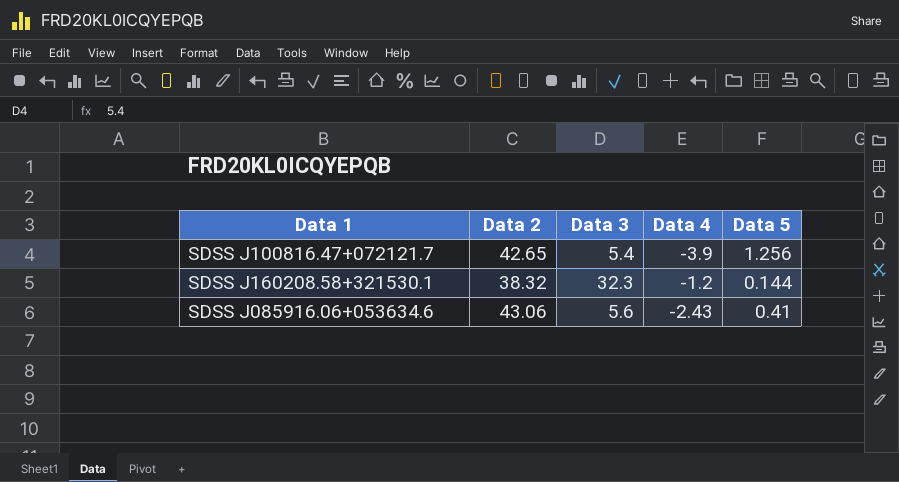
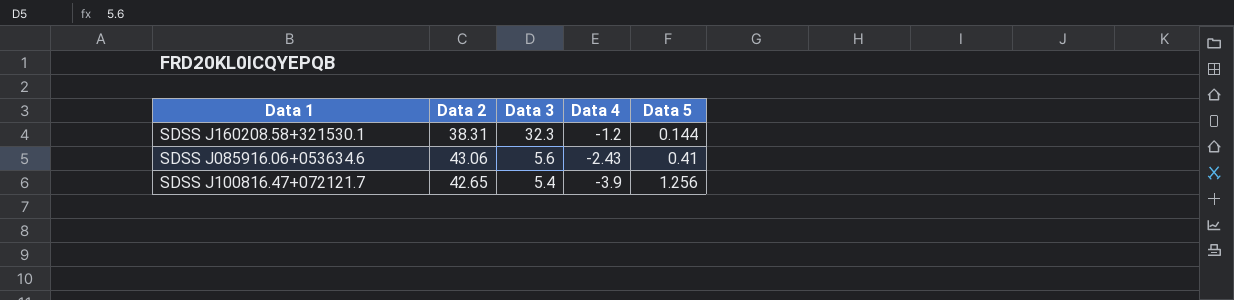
row order: none -> Data 3 descending
SDSS J160208.58+321530.1 | Data 2: 38.32 -> 38.31

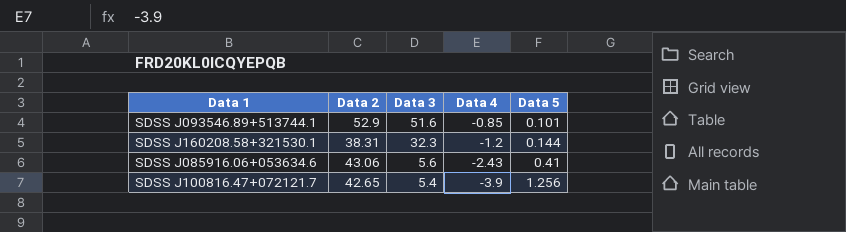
row SDSS J093546.89+513744.1: none -> 52.9 | 51.6 | -0.85 | 0.101

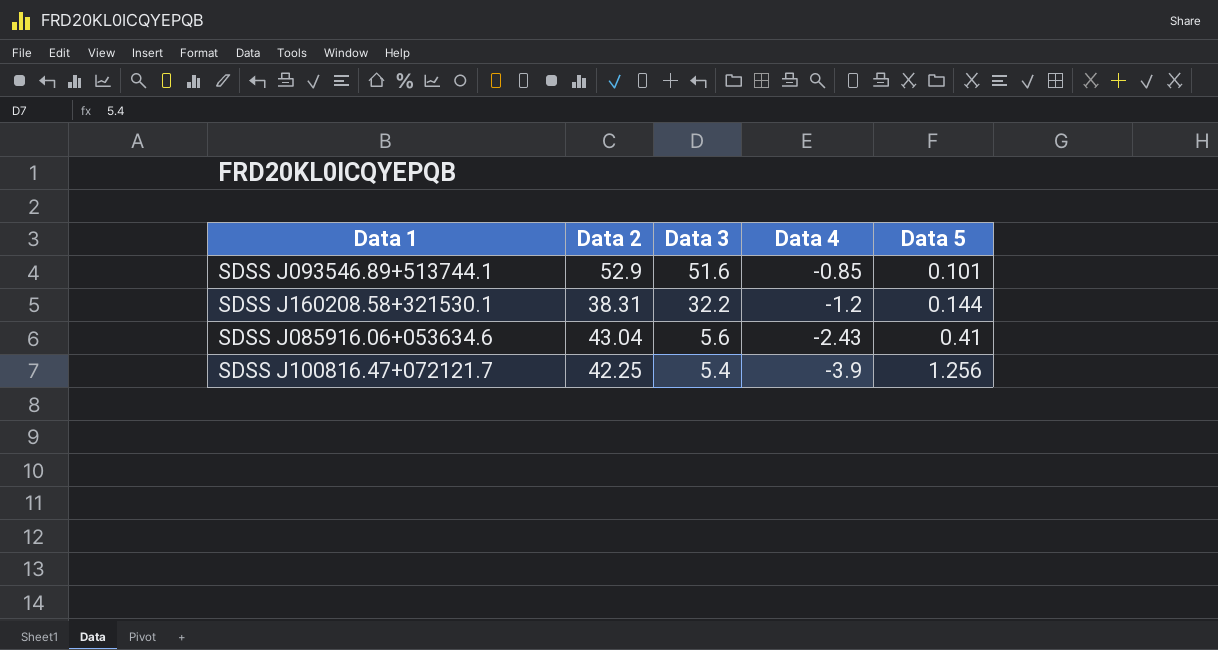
SDSS J160208.58+321530.1 | Data 3: 32.3 -> 32.2
SDSS J085916.06+053634.6 | Data 2: 43.06 -> 43.04
SDSS J100816.47+072121.7 | Data 2: 42.65 -> 42.25

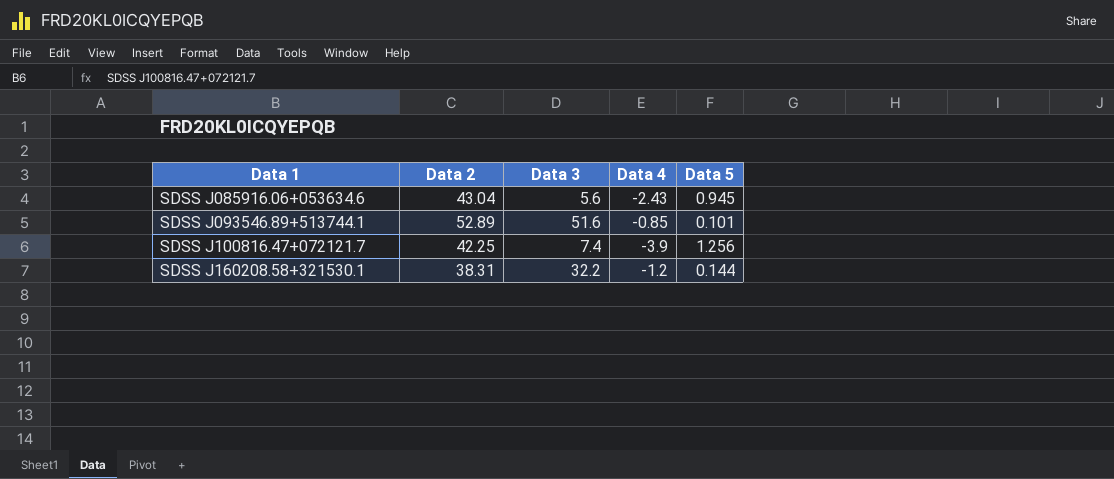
row order: Data 3 descending -> Data 1 ascending
SDSS J085916.06+053634.6 | Data 5: 0.41 -> 0.945
SDSS J093546.89+513744.1 | Data 2: 52.9 -> 52.89
SDSS J100816.47+072121.7 | Data 3: 5.4 -> 7.4

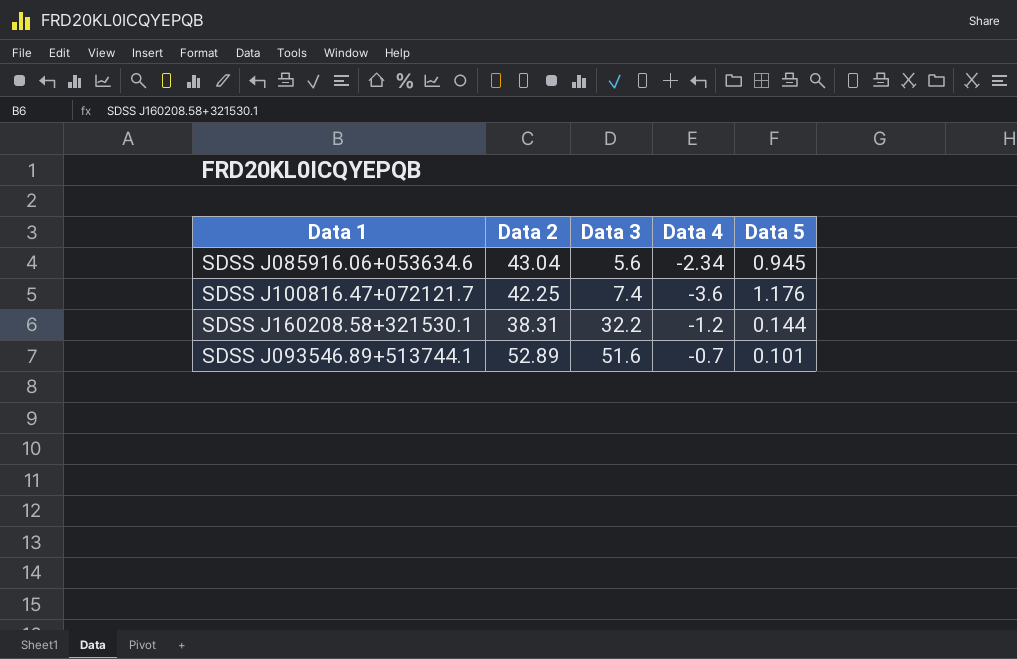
row order: Data 1 ascending -> Data 3 ascending
SDSS J085916.06+053634.6 | Data 4: -2.43 -> -2.34
SDSS J100816.47+072121.7 | Data 4: -3.9 -> -3.6
SDSS J100816.47+072121.7 | Data 5: 1.256 -> 1.176
SDSS J093546.89+513744.1 | Data 4: -0.85 -> -0.7

